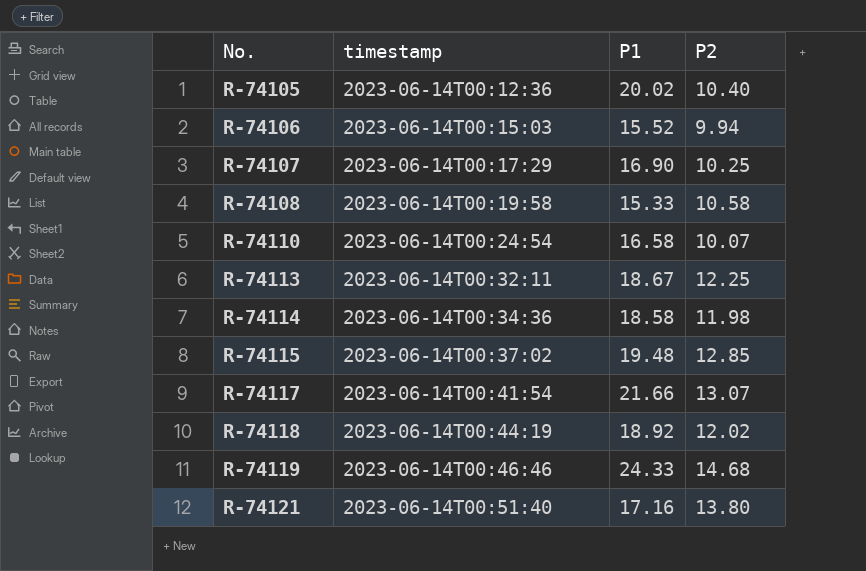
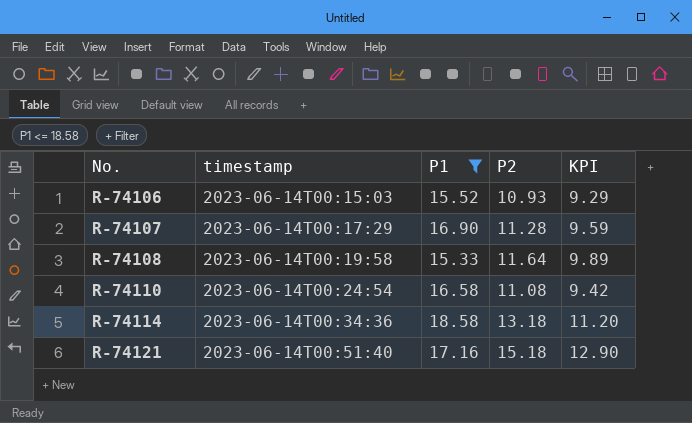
filter: none -> P1 <= 18.58
column KPI | formula: none -> [P2] * 0.85
R-74106 | P2: 9.94 -> 10.93
R-74107 | P2: 10.25 -> 11.28
R-74108 | P2: 10.58 -> 11.64
R-74110 | P2: 10.07 -> 11.08
R-74114 | P2: 11.98 -> 13.18
R-74121 | P2: 13.80 -> 15.18

